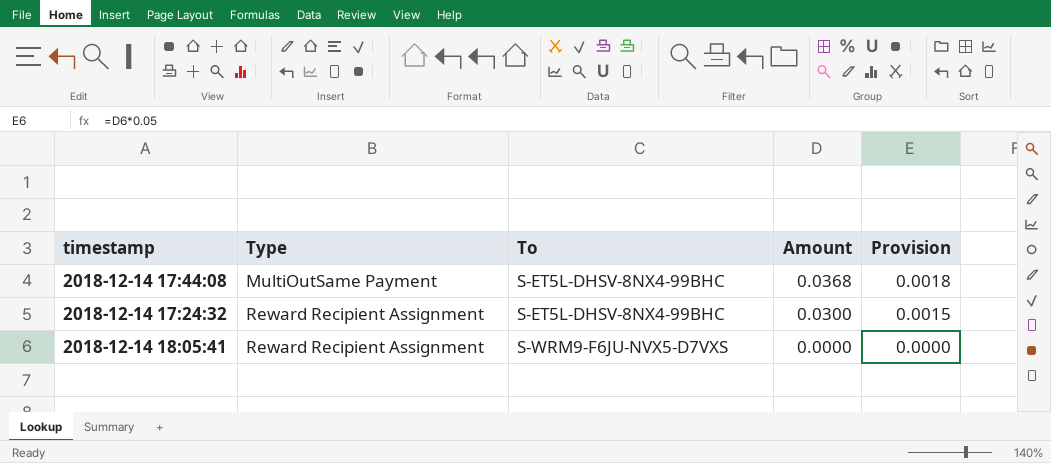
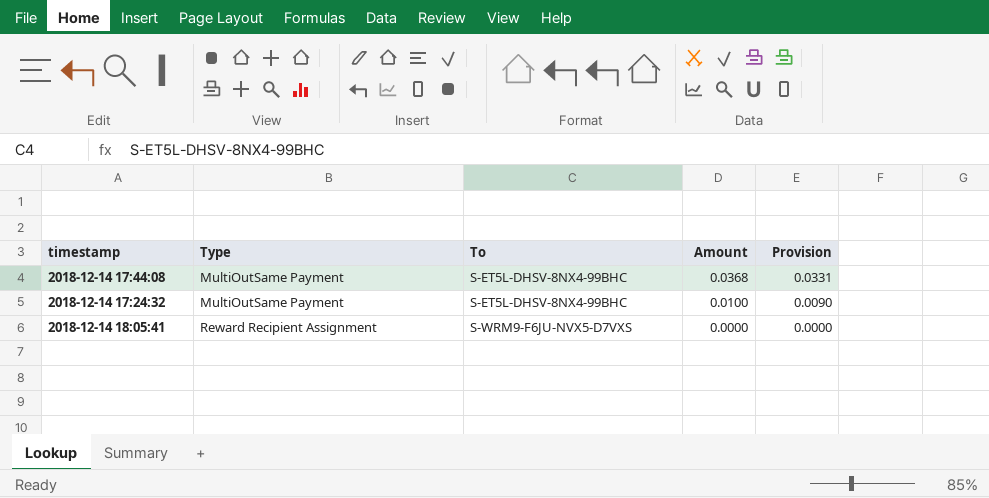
column Provision | formula: [Amount] * 0.05 -> [Amount] * 0.9
2018-12-14 17:24:32 | Type: Reward Recipient Assignment -> MultiOutSame Payment
2018-12-14 17:24:32 | Amount: 0.0300 -> 0.0100

